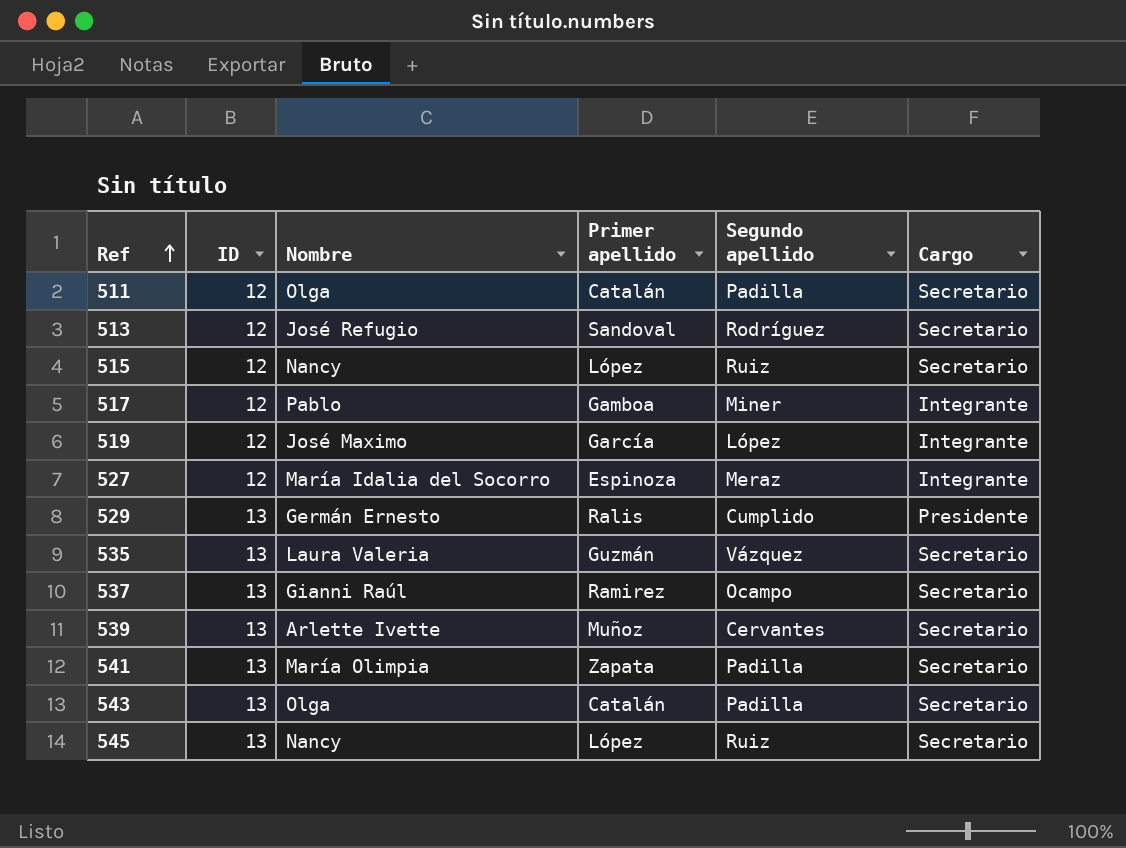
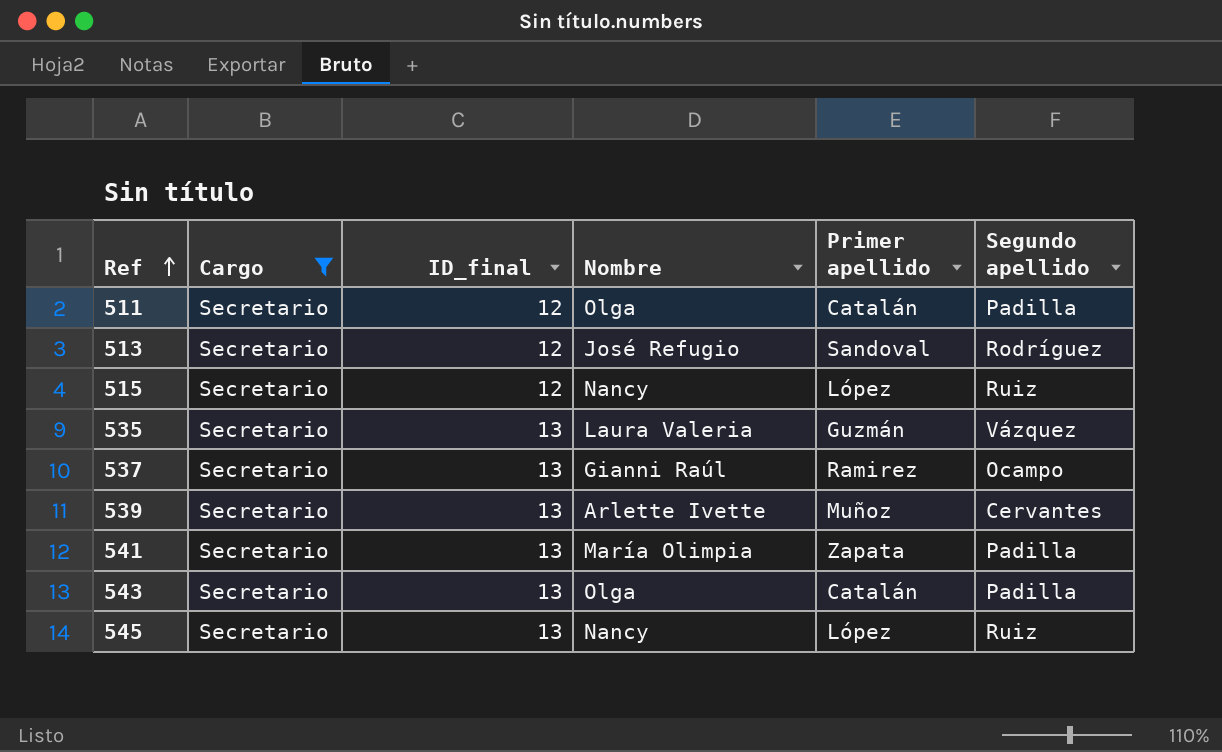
filter: none -> Cargo = Secretario
column Cargo | position: 6 -> 2
column name: ID -> ID_final

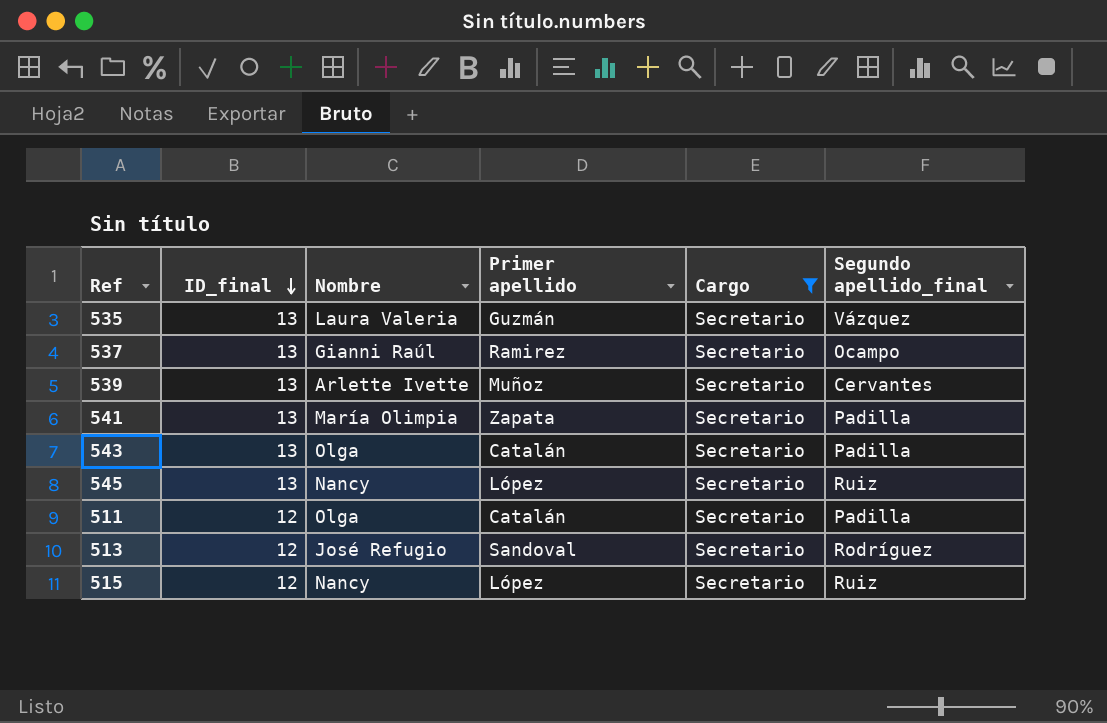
row order: Ref ascending -> ID_final descending
column Cargo | position: 2 -> 5
column name: Segundo apellido -> Segundo apellido_final

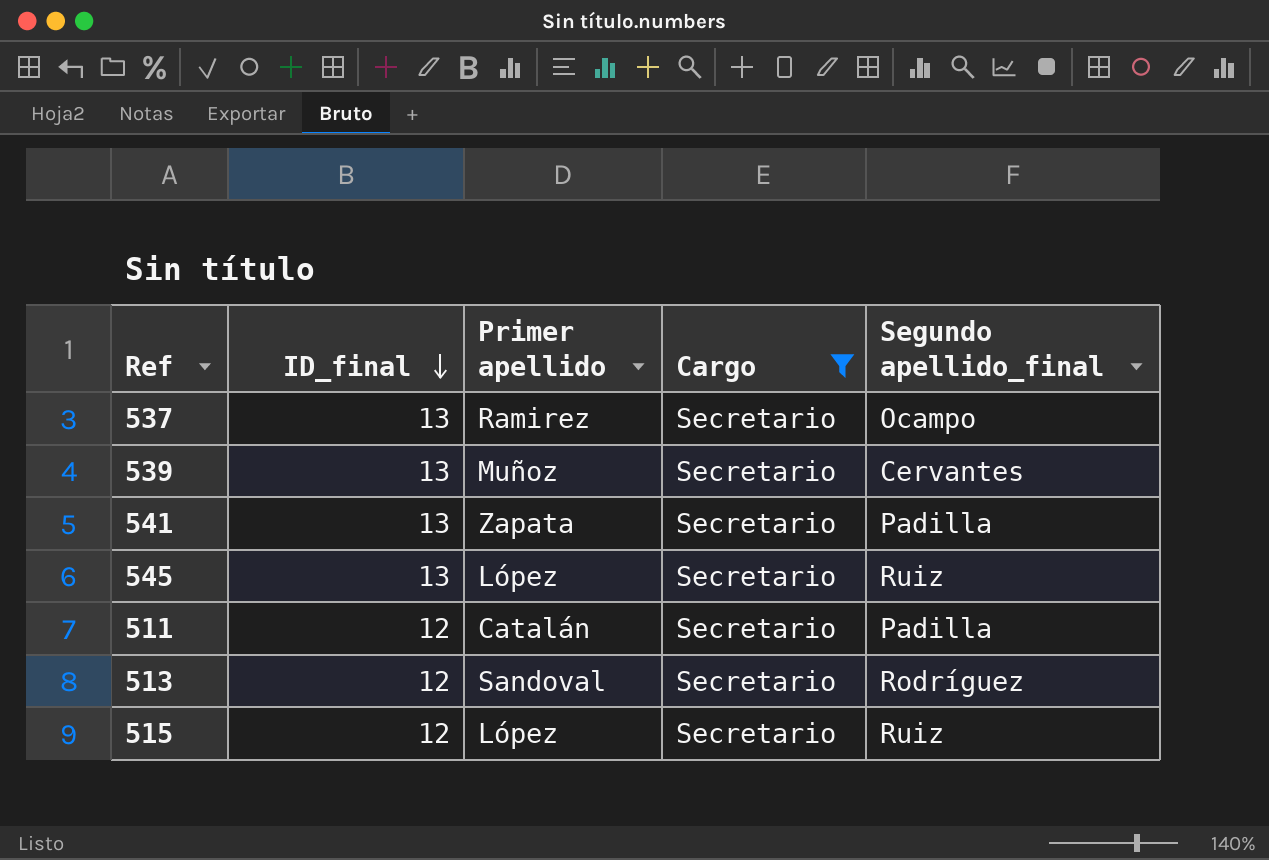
column Nombre | position: 3 -> none
row 535: 13 | Laura Valeria | Guzmán | Secretario | Vázquez -> none
row 543: 13 | Olga | Catalán | Secretario | Padilla -> none

